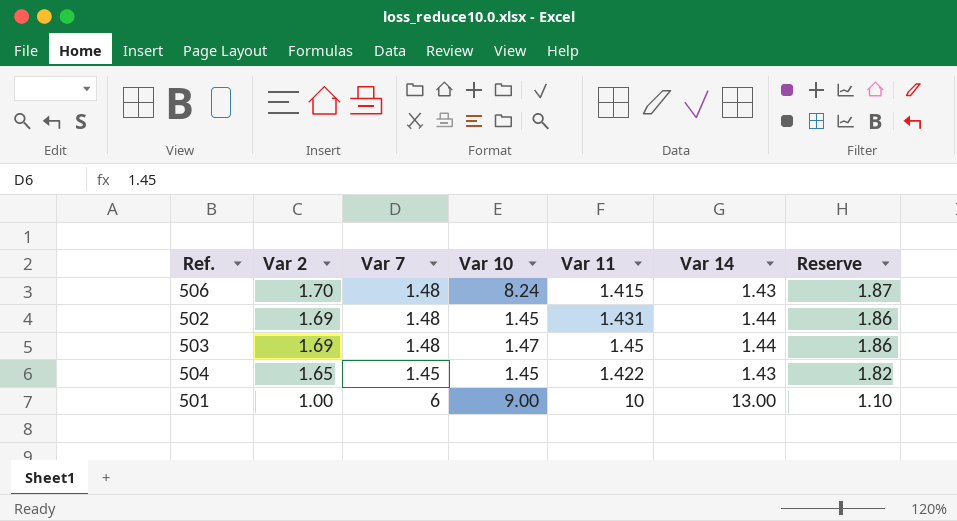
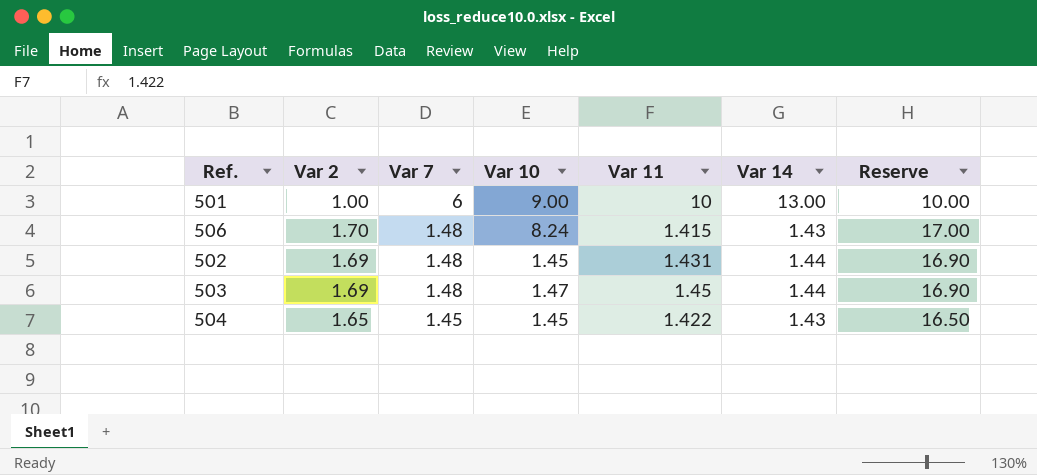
row order: Var 2 descending -> Var 7 descending
column Reserve | formula: [Var 2] * 1.1 -> [Var 2] * 10

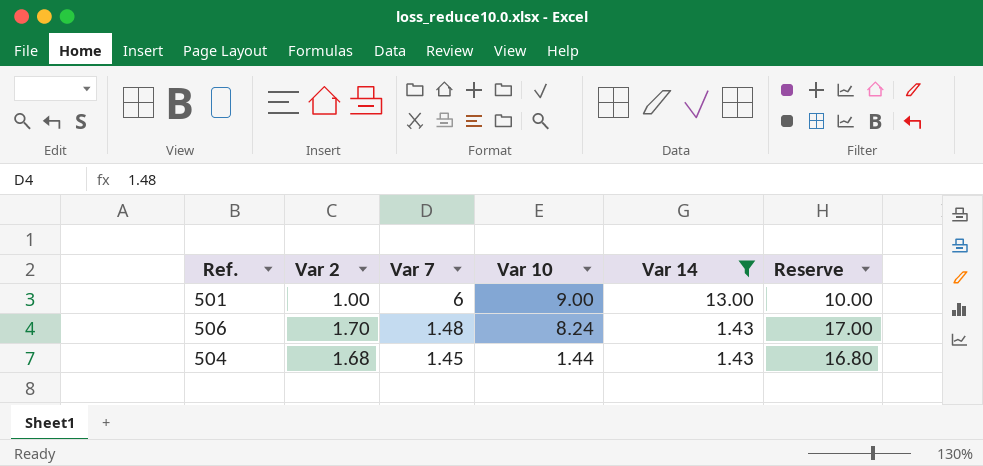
filter: none -> Var 14 != 1.44
column Var 11 | position: 5 -> none
504 | Var 2: 1.65 -> 1.68
504 | Var 10: 1.45 -> 1.44
504 | Reserve: 16.50 -> 16.80

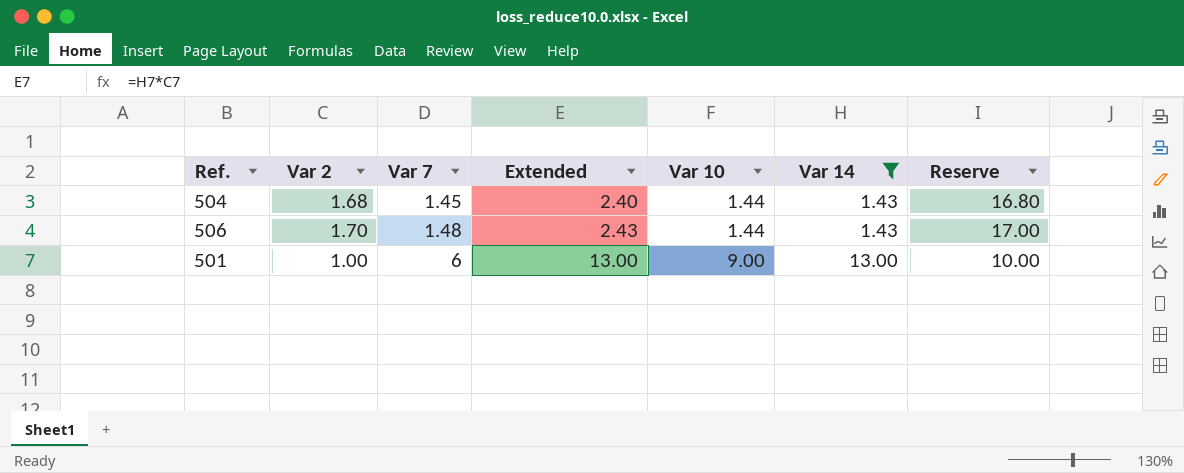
row order: Var 7 descending -> Var 7 ascending
column Extended | formula: none -> [Var 2] * [Var 14]
506 | Var 10: 8.24 -> 1.44

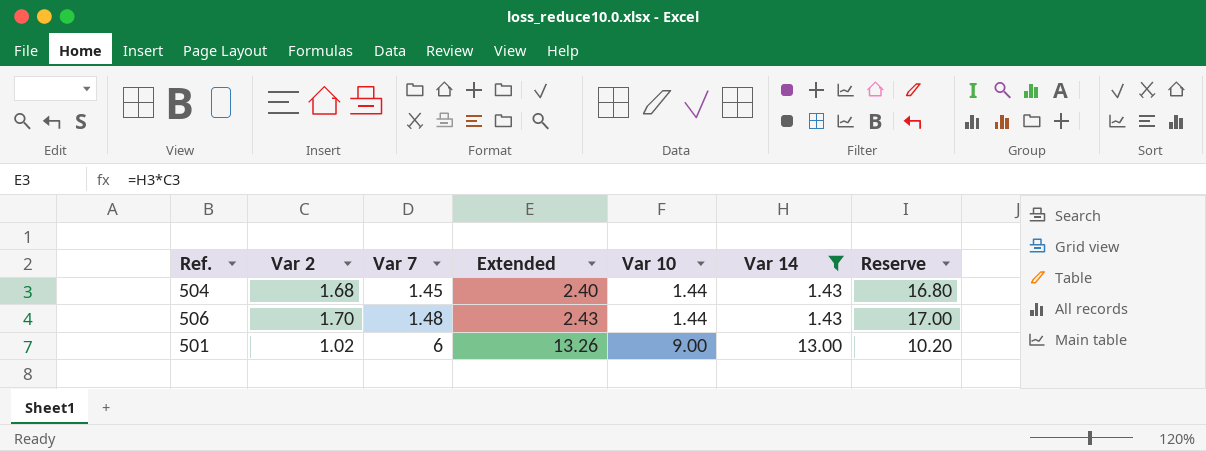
501 | Var 2: 1.00 -> 1.02
501 | Extended: 13.00 -> 13.26
501 | Reserve: 10.00 -> 10.20

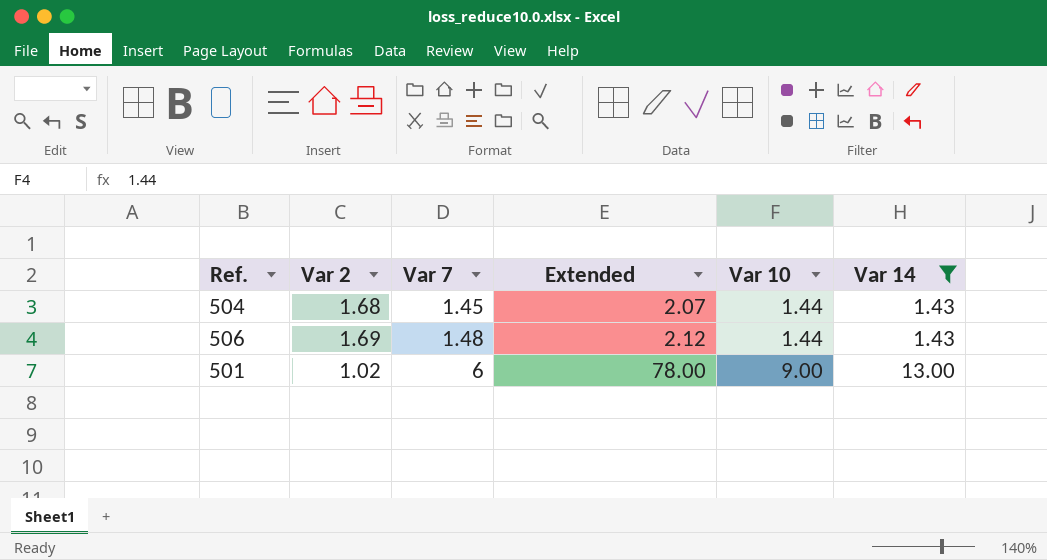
column Reserve | formula: [Var 2] * 10 -> none
column Extended | formula: [Var 2] * [Var 14] -> [Var 7] * [Var 14]
506 | Var 2: 1.70 -> 1.69

